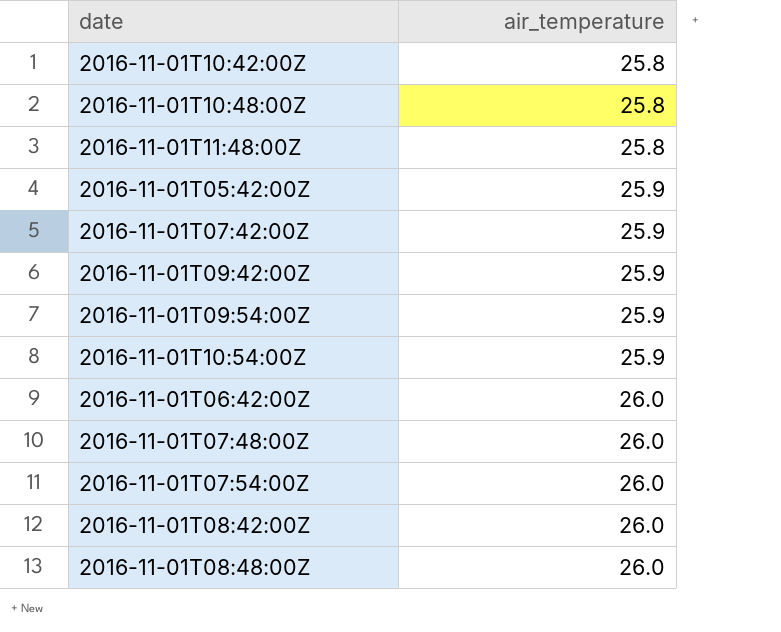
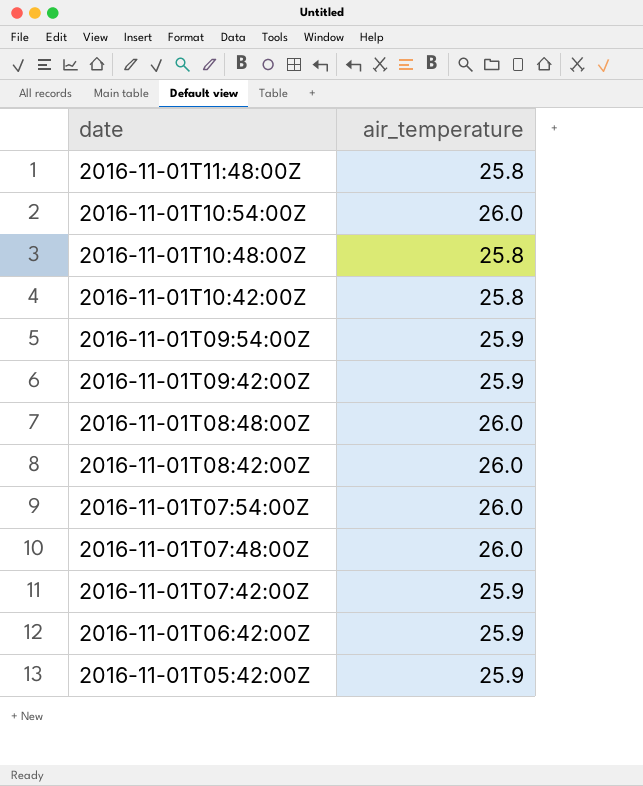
row order: air_temperature ascending -> date descending
2016-11-01T10:54:00Z | air_temperature: 25.9 -> 26.0
2016-11-01T06:42:00Z | air_temperature: 26.0 -> 25.9

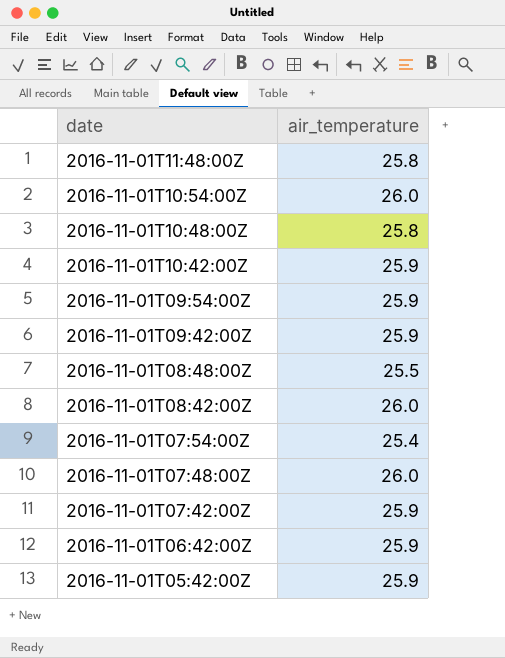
2016-11-01T10:42:00Z | air_temperature: 25.8 -> 25.9
2016-11-01T08:48:00Z | air_temperature: 26.0 -> 25.5
2016-11-01T07:54:00Z | air_temperature: 26.0 -> 25.4

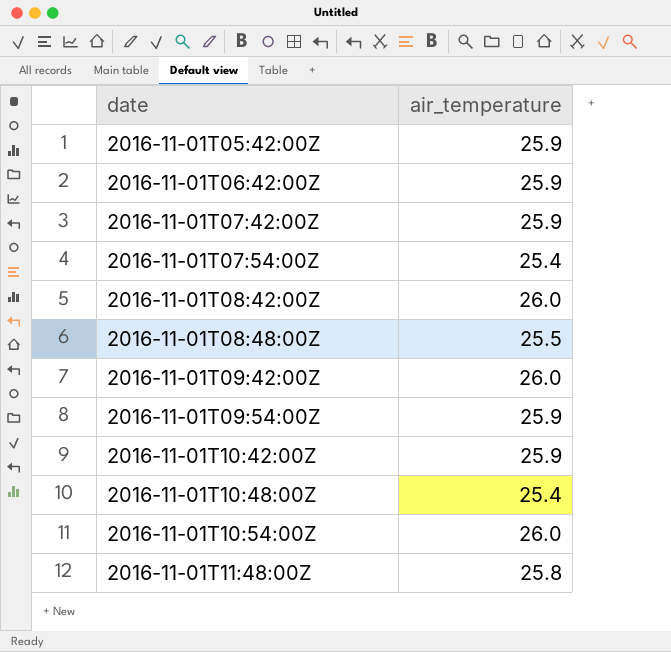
row order: date descending -> date ascending
row 2016-11-01T07:48:00Z: 26.0 -> none
2016-11-01T09:42:00Z | air_temperature: 25.9 -> 26.0
2016-11-01T10:48:00Z | air_temperature: 25.8 -> 25.4

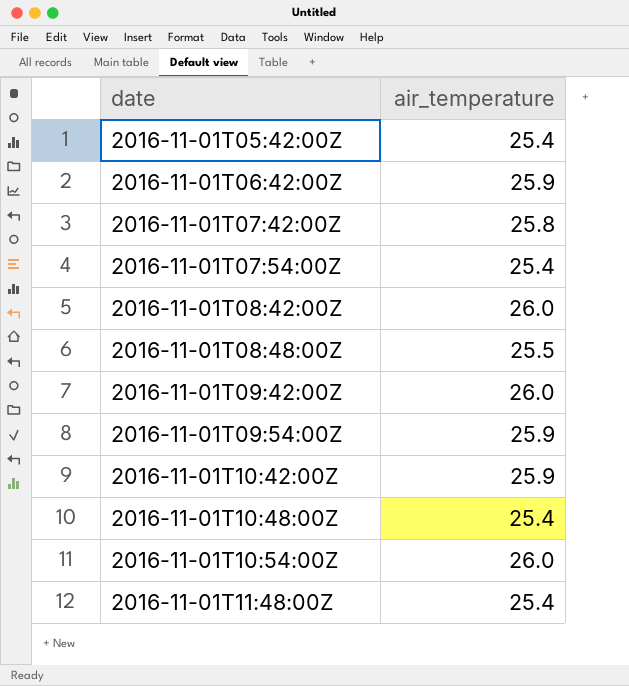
2016-11-01T05:42:00Z | air_temperature: 25.9 -> 25.4
2016-11-01T07:42:00Z | air_temperature: 25.9 -> 25.8
2016-11-01T11:48:00Z | air_temperature: 25.8 -> 25.4

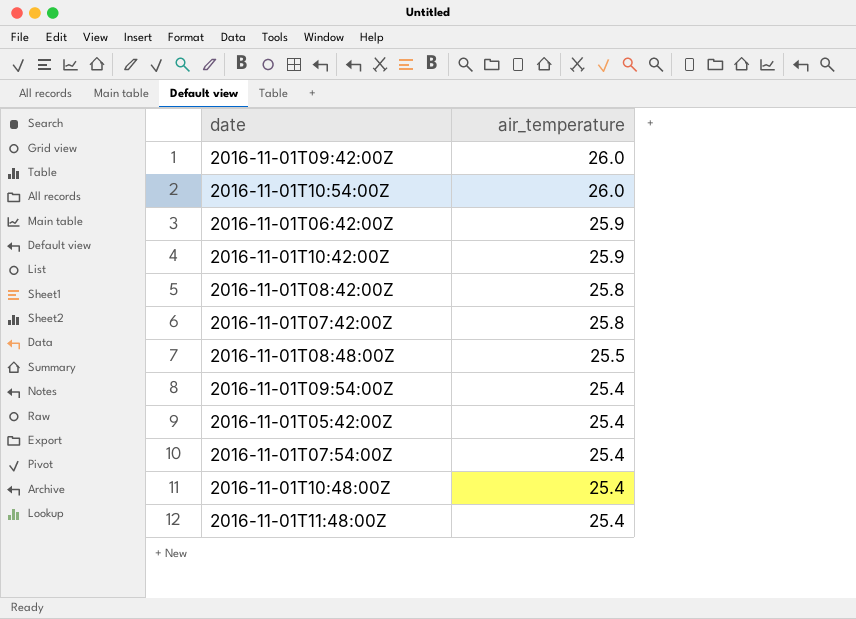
row order: date ascending -> air_temperature descending
2016-11-01T08:42:00Z | air_temperature: 26.0 -> 25.8
2016-11-01T09:54:00Z | air_temperature: 25.9 -> 25.4

